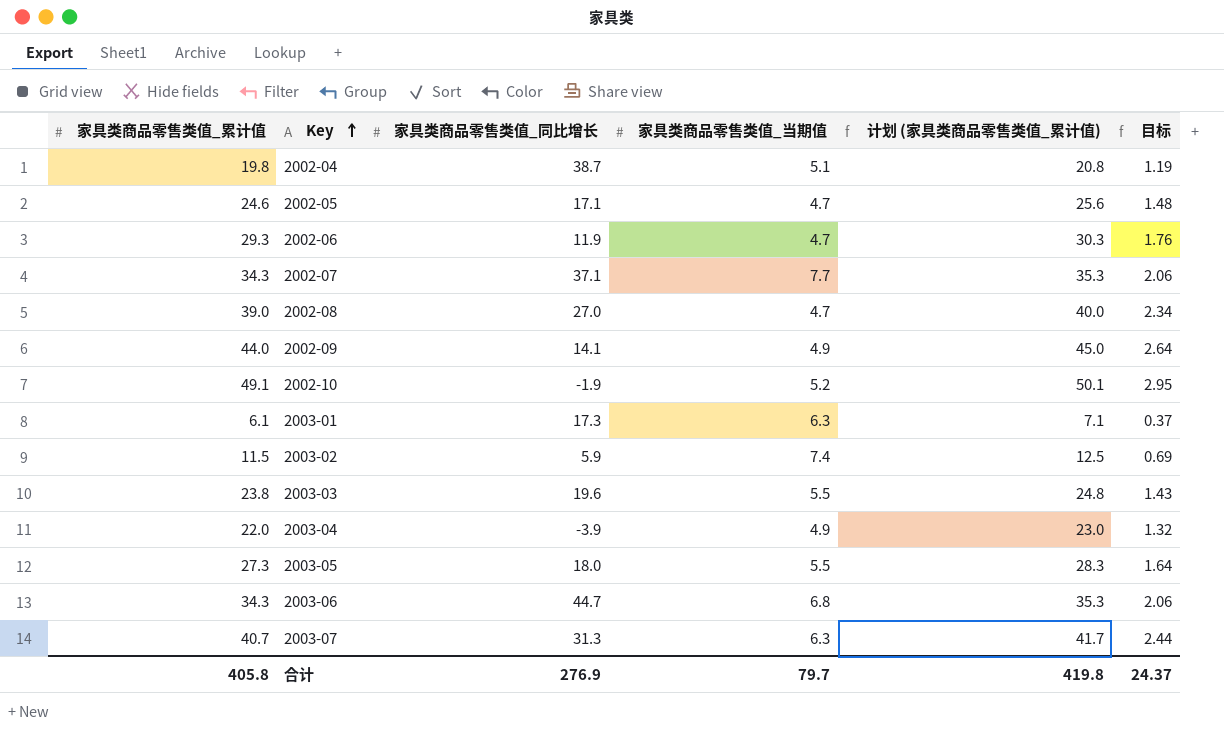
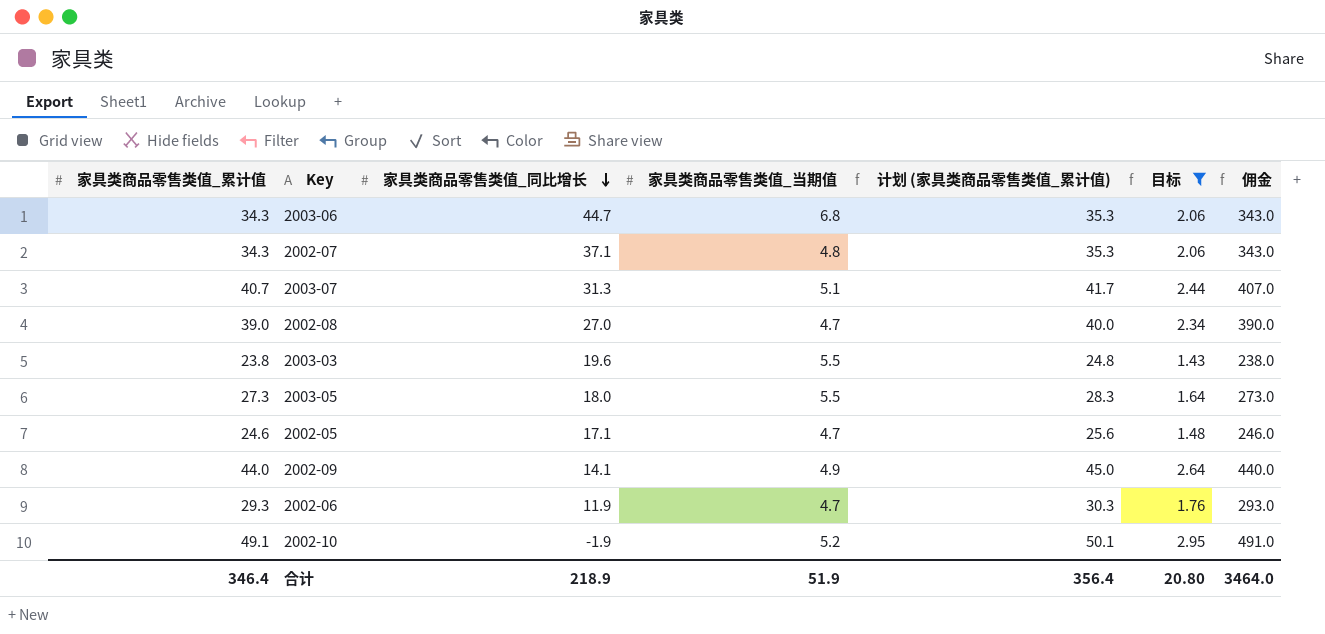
filter: none -> 目标 >= 1.43
row order: Key ascending -> 家具类商品零售类值_同比增长 descending
column 佣金 | formula: none -> [家具类商品零售类值_累计值] * 10
2002-07 | 家具类商品零售类值_当期值: 7.7 -> 4.8
2003-07 | 家具类商品零售类值_当期值: 6.3 -> 5.1
合计 | 家具类商品零售类值_累计值: 405.8 -> 346.4
合计 | 家具类商品零售类值_同比增长: 276.9 -> 218.9
合计 | 家具类商品零售类值_当期值: 79.7 -> 51.9
合计 | 计划 (家具类商品零售类值_累计值): 419.8 -> 356.4
合计 | 目标: 24.37 -> 20.80

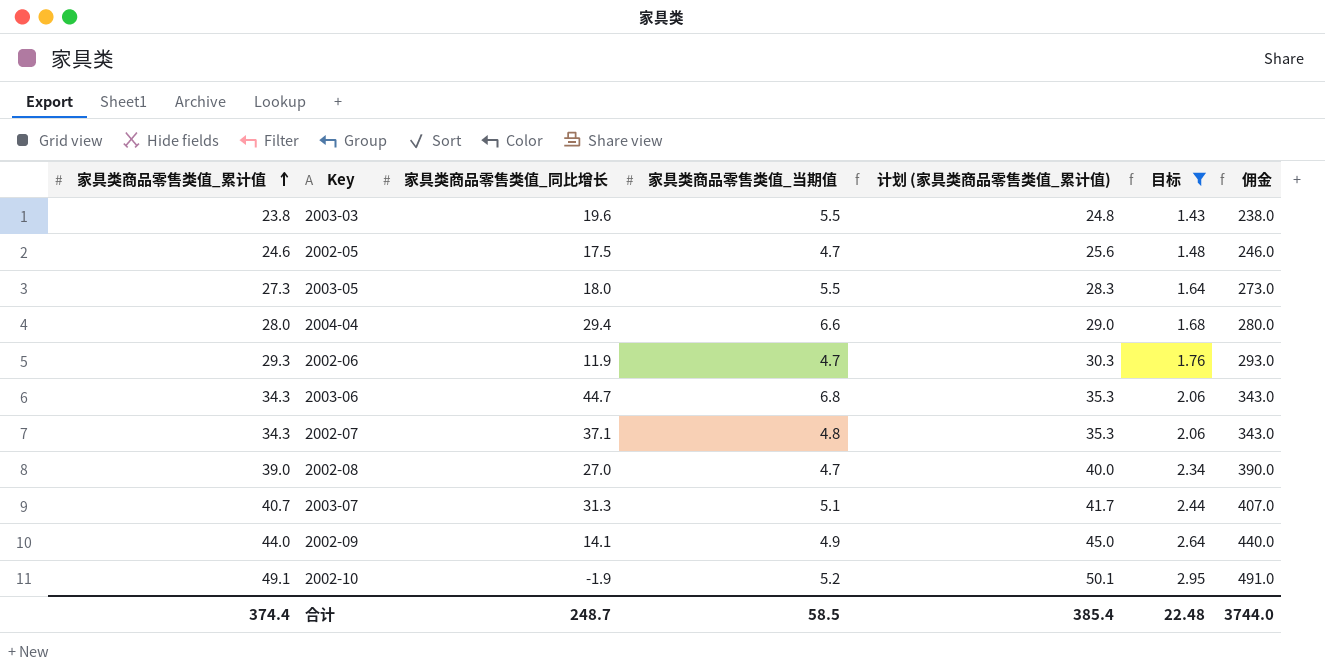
row order: 家具类商品零售类值_同比增长 descending -> 家具类商品零售类值_累计值 ascending
2002-05 | 家具类商品零售类值_同比增长: 17.1 -> 17.5
row 2004-04: none -> 28.0 | 29.4 | 6.6 | 29.0 | 1.68 | 280.0
合计 | 家具类商品零售类值_累计值: 346.4 -> 374.4
合计 | 家具类商品零售类值_同比增长: 218.9 -> 248.7
合计 | 家具类商品零售类值_当期值: 51.9 -> 58.5
合计 | 计划 (家具类商品零售类值_累计值): 356.4 -> 385.4
合计 | 目标: 20.80 -> 22.48
合计 | 佣金: 3464.0 -> 3744.0

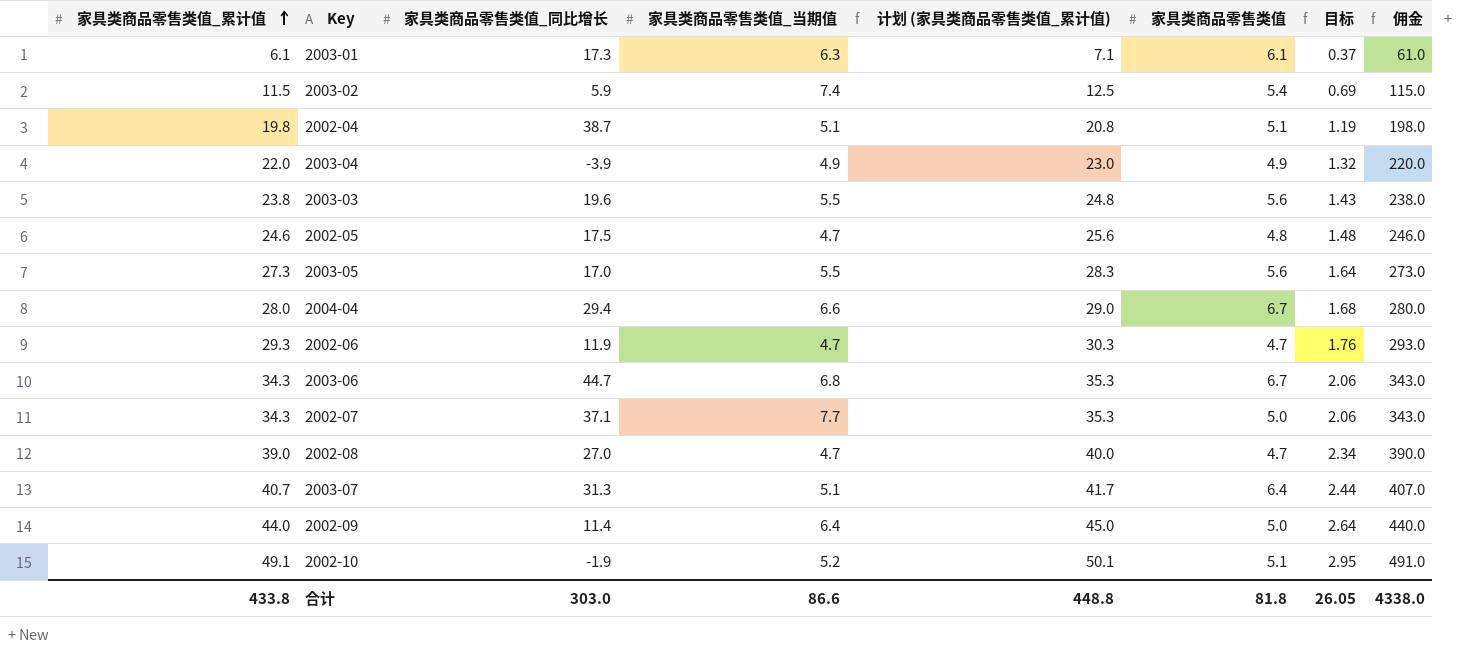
filter: 目标 >= 1.43 -> none
column 家具类商品零售类值 | position: none -> 6
2003-05 | 家具类商品零售类值_同比增长: 18.0 -> 17.0
2002-07 | 家具类商品零售类值_当期值: 4.8 -> 7.7
2002-09 | 家具类商品零售类值_同比增长: 14.1 -> 11.4
2002-09 | 家具类商品零售类值_当期值: 4.9 -> 6.4
合计 | 家具类商品零售类值_累计值: 374.4 -> 433.8
合计 | 家具类商品零售类值_同比增长: 248.7 -> 303.0
合计 | 家具类商品零售类值_当期值: 58.5 -> 86.6
合计 | 计划 (家具类商品零售类值_累计值): 385.4 -> 448.8
合计 | 目标: 22.48 -> 26.05
合计 | 佣金: 3744.0 -> 4338.0

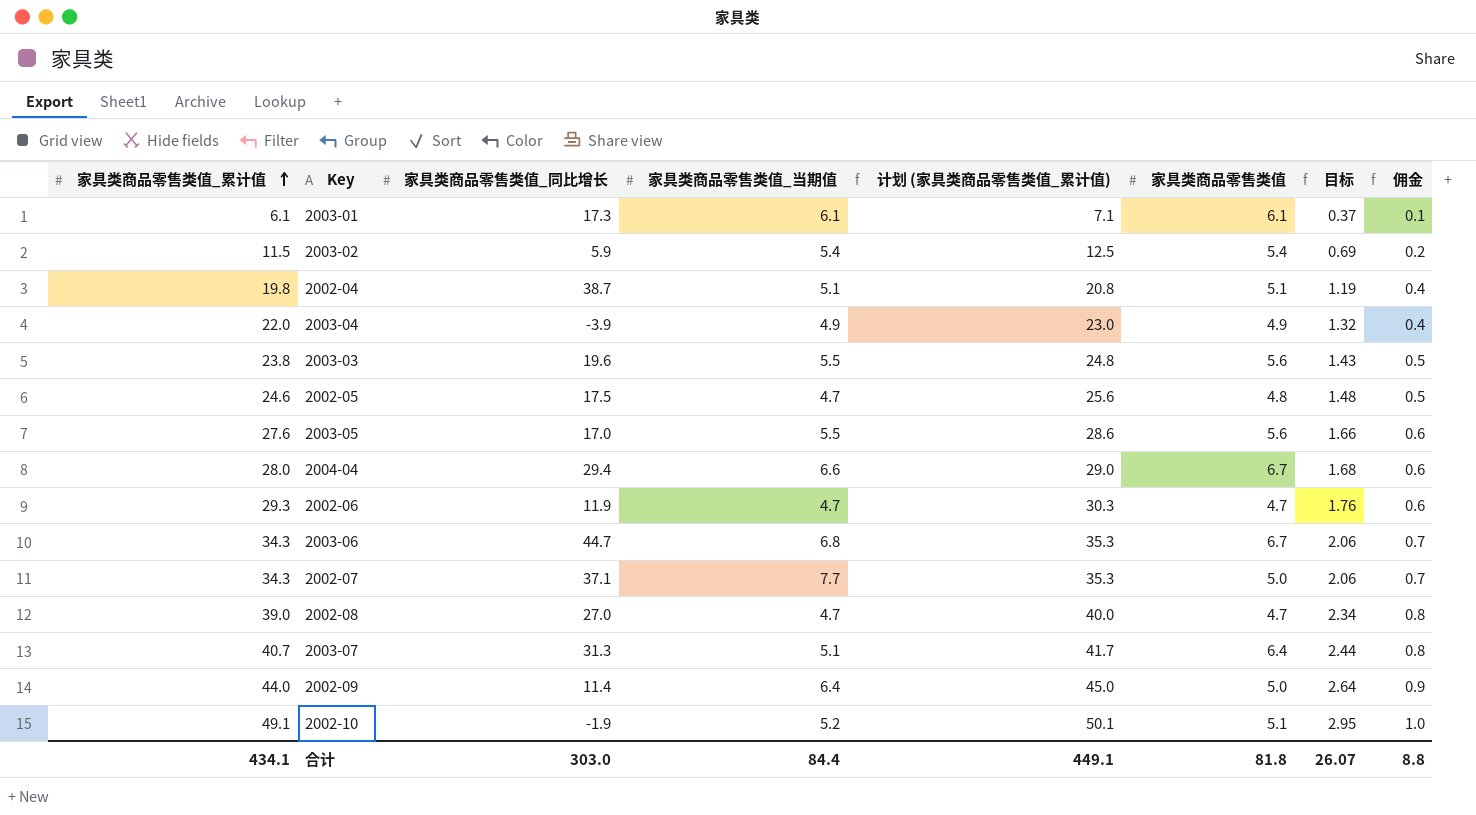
column 佣金 | formula: [家具类商品零售类值_累计值] * 10 -> [家具类商品零售类值_累计值] * 0.02
2003-01 | 家具类商品零售类值_当期值: 6.3 -> 6.1
2003-02 | 家具类商品零售类值_当期值: 7.4 -> 5.4
2003-05 | 家具类商品零售类值_累计值: 27.3 -> 27.6
2003-05 | 计划 (家具类商品零售类值_累计值): 28.3 -> 28.6
2003-05 | 目标: 1.64 -> 1.66
合计 | 家具类商品零售类值_累计值: 433.8 -> 434.1
合计 | 家具类商品零售类值_当期值: 86.6 -> 84.4
合计 | 计划 (家具类商品零售类值_累计值): 448.8 -> 449.1
合计 | 目标: 26.05 -> 26.07
合计 | 佣金: 4338.0 -> 8.8

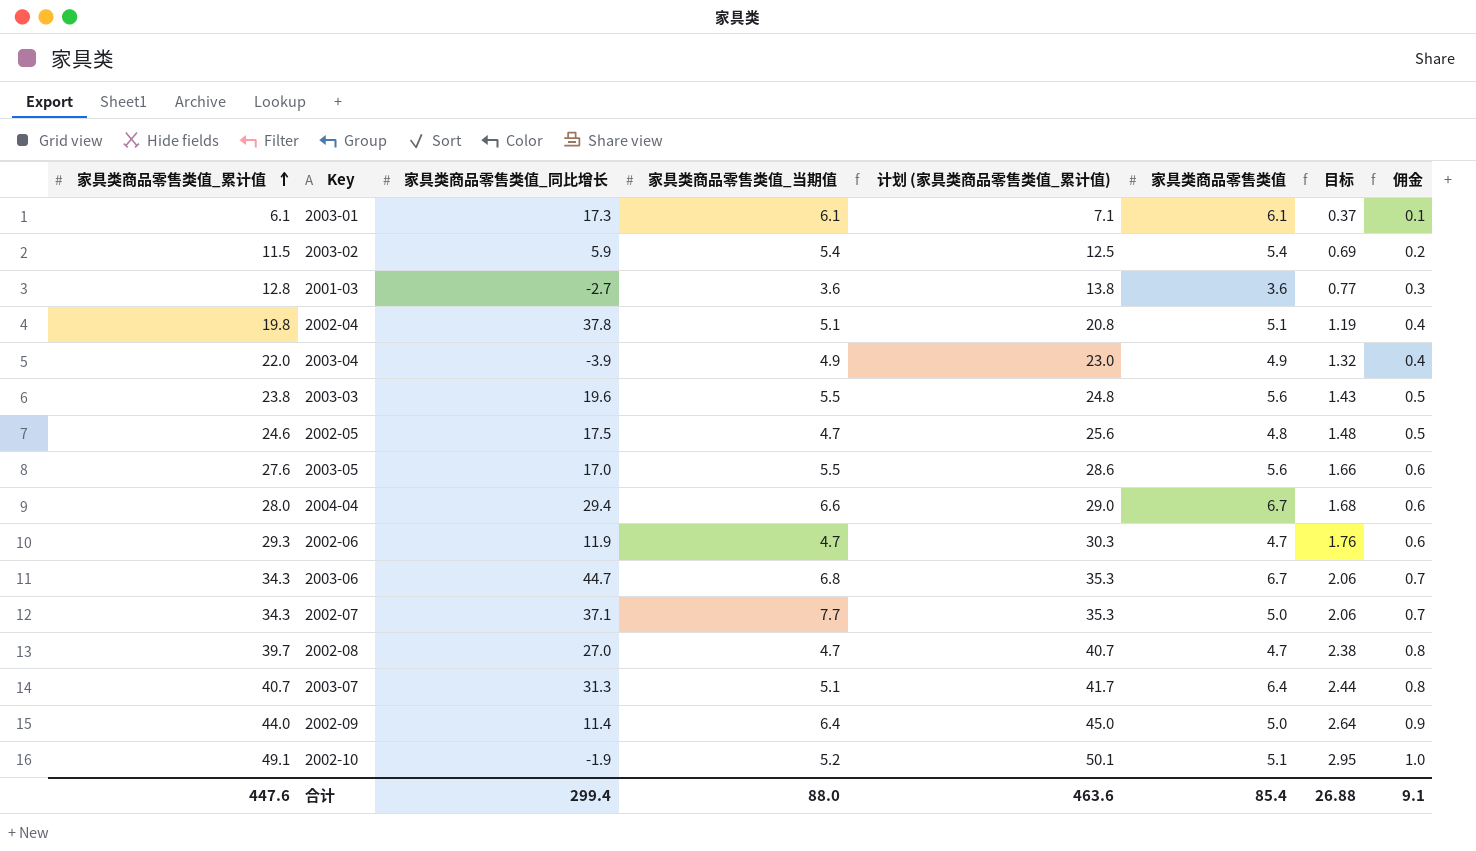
row 2001-03: none -> 12.8 | -2.7 | 3.6 | 13.8 | 3.6 | 0.77 | 0.3
2002-04 | 家具类商品零售类值_同比增长: 38.7 -> 37.8
2002-08 | 家具类商品零售类值_累计值: 39.0 -> 39.7
2002-08 | 计划 (家具类商品零售类值_累计值): 40.0 -> 40.7
2002-08 | 目标: 2.34 -> 2.38
合计 | 家具类商品零售类值_累计值: 434.1 -> 447.6
合计 | 家具类商品零售类值_同比增长: 303.0 -> 299.4
合计 | 家具类商品零售类值_当期值: 84.4 -> 88.0
合计 | 计划 (家具类商品零售类值_累计值): 449.1 -> 463.6
合计 | 家具类商品零售类值: 81.8 -> 85.4
合计 | 目标: 26.07 -> 26.88
合计 | 佣金: 8.8 -> 9.1

